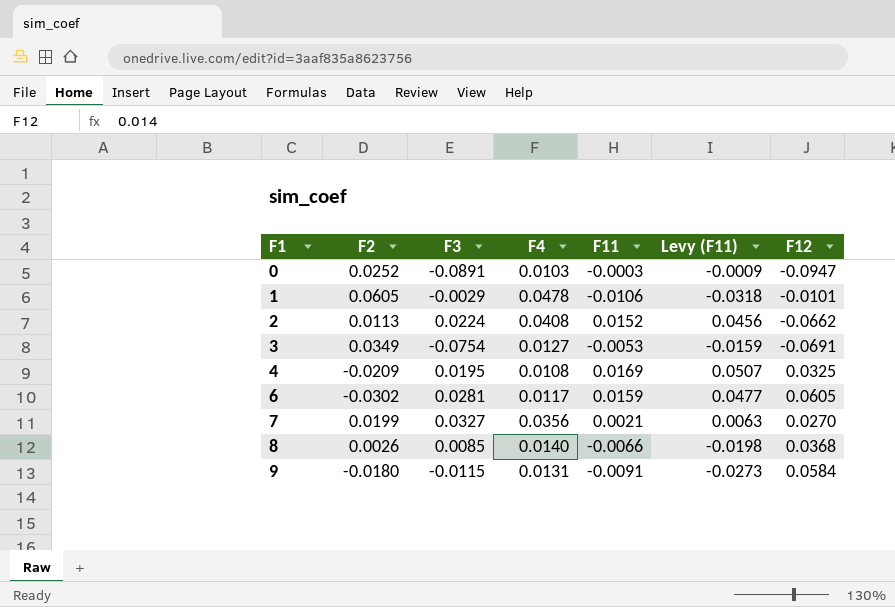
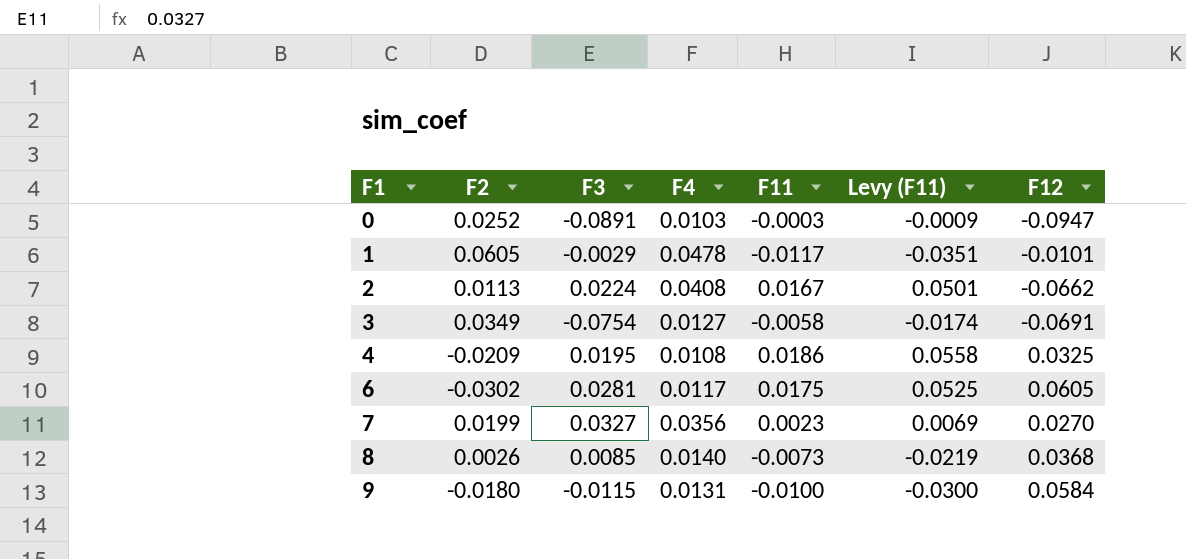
1 | F11: -0.0106 -> -0.0117
1 | Levy (F11): -0.0318 -> -0.0351
2 | F11: 0.0152 -> 0.0167
2 | Levy (F11): 0.0456 -> 0.0501
3 | F11: -0.0053 -> -0.0058
3 | Levy (F11): -0.0159 -> -0.0174
4 | F11: 0.0169 -> 0.0186
4 | Levy (F11): 0.0507 -> 0.0558
6 | F11: 0.0159 -> 0.0175
6 | Levy (F11): 0.0477 -> 0.0525
7 | F11: 0.0021 -> 0.0023
7 | Levy (F11): 0.0063 -> 0.0069
8 | F11: -0.0066 -> -0.0073
8 | Levy (F11): -0.0198 -> -0.0219
9 | F11: -0.0091 -> -0.0100
9 | Levy (F11): -0.0273 -> -0.0300

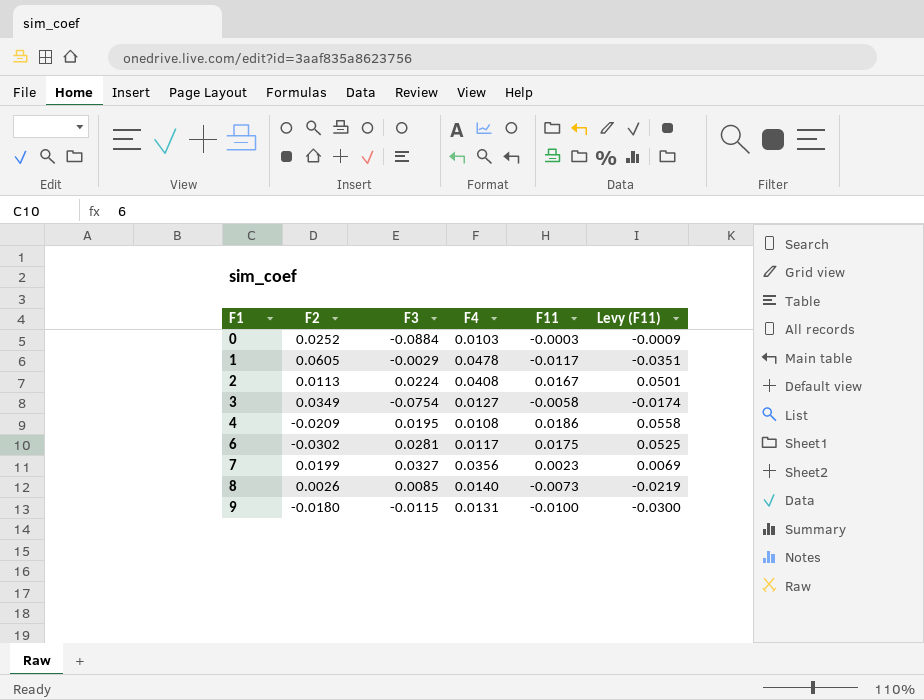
column F12 | position: 7 -> none
0 | F3: -0.0891 -> -0.0884

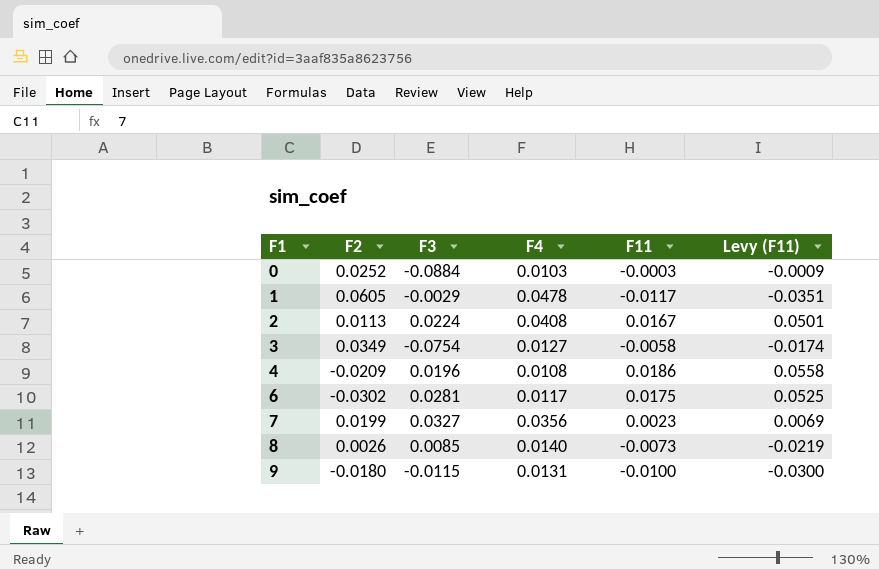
4 | F3: 0.0195 -> 0.0196

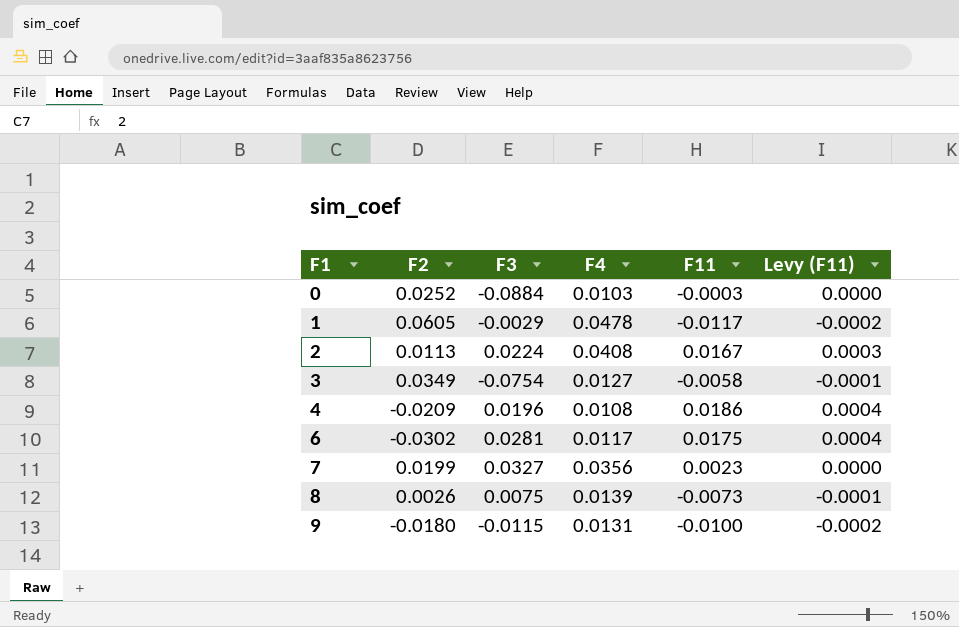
column Levy (F11) | formula: [F11] * 3 -> [F11] * 0.02
8 | F3: 0.0085 -> 0.0075
8 | F4: 0.0140 -> 0.0139

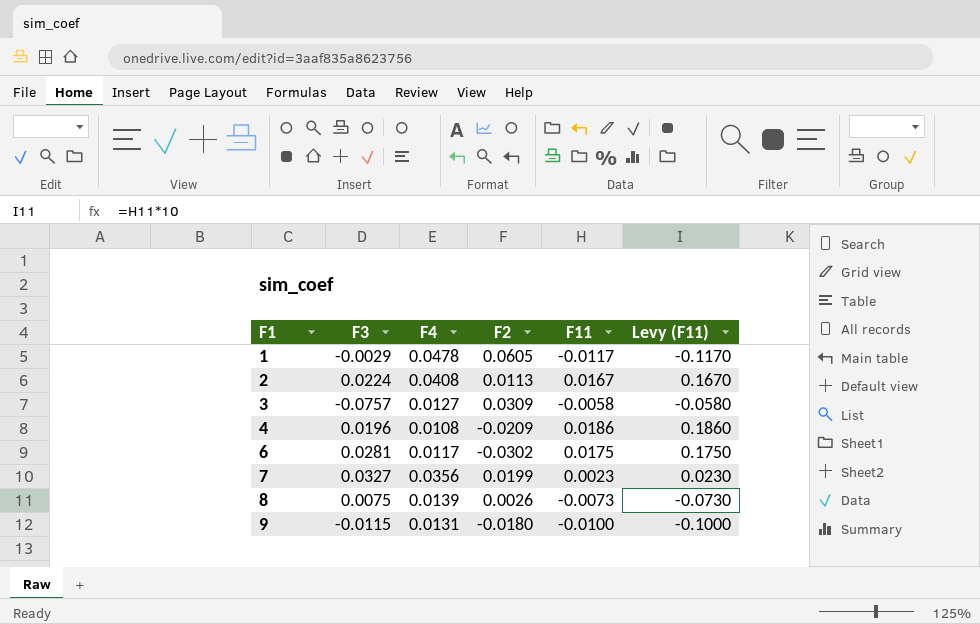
column F2 | position: 2 -> 4
column Levy (F11) | formula: [F11] * 0.02 -> [F11] * 10
row 0: 0.0252 | -0.0884 | 0.0103 | -0.0003 | 0.0000 -> none
3 | F3: -0.0754 -> -0.0757
3 | F2: 0.0349 -> 0.0309

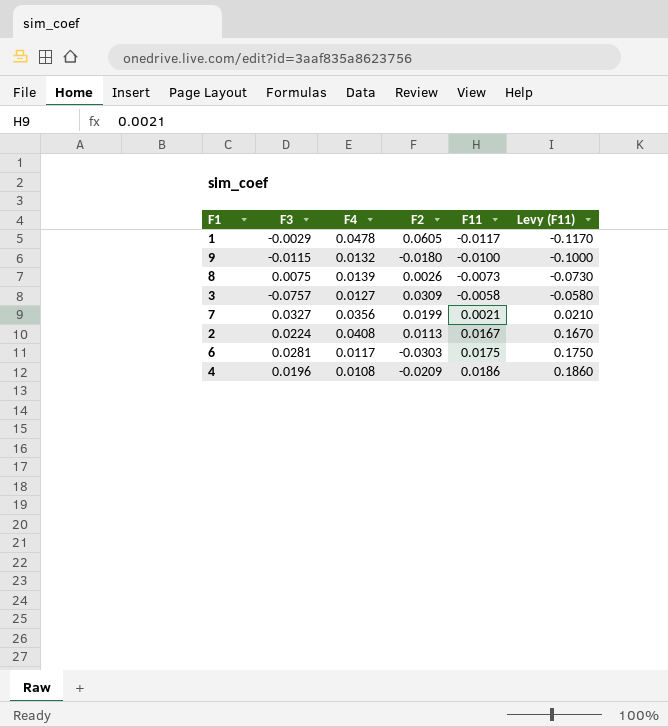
row order: F1 ascending -> F11 ascending
9 | F4: 0.0131 -> 0.0132
7 | F11: 0.0023 -> 0.0021
7 | Levy (F11): 0.0230 -> 0.0210
6 | F2: -0.0302 -> -0.0303

